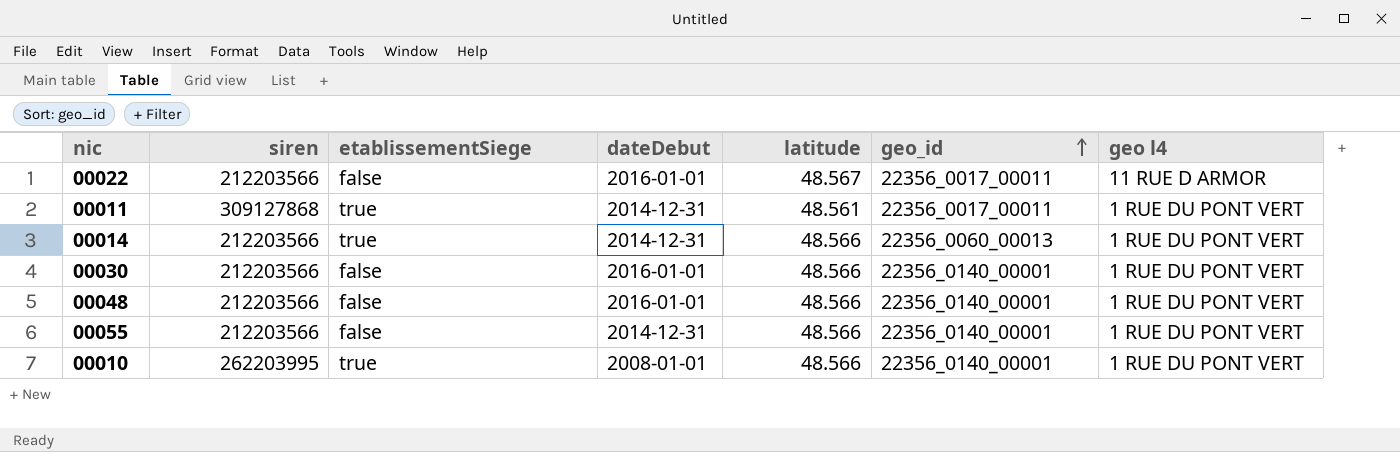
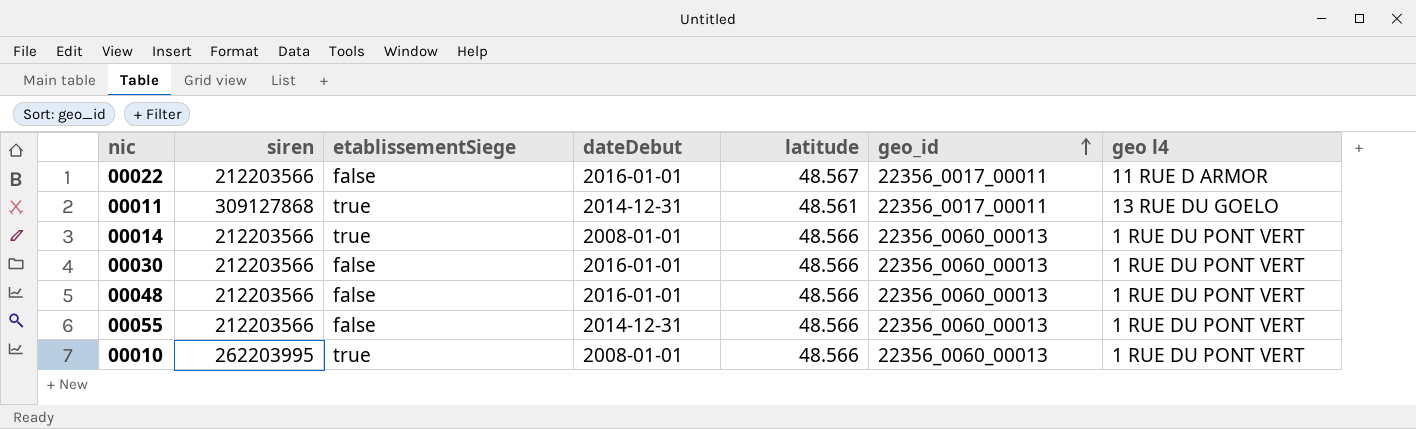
00011 | geo l4: 1 RUE DU PONT VERT -> 13 RUE DU GOELO
00014 | dateDebut: 2014-12-31 -> 2008-01-01
00030 | geo_id: 22356_0140_00001 -> 22356_0060_00013
00048 | geo_id: 22356_0140_00001 -> 22356_0060_00013
00055 | geo_id: 22356_0140_00001 -> 22356_0060_00013
00010 | geo_id: 22356_0140_00001 -> 22356_0060_00013

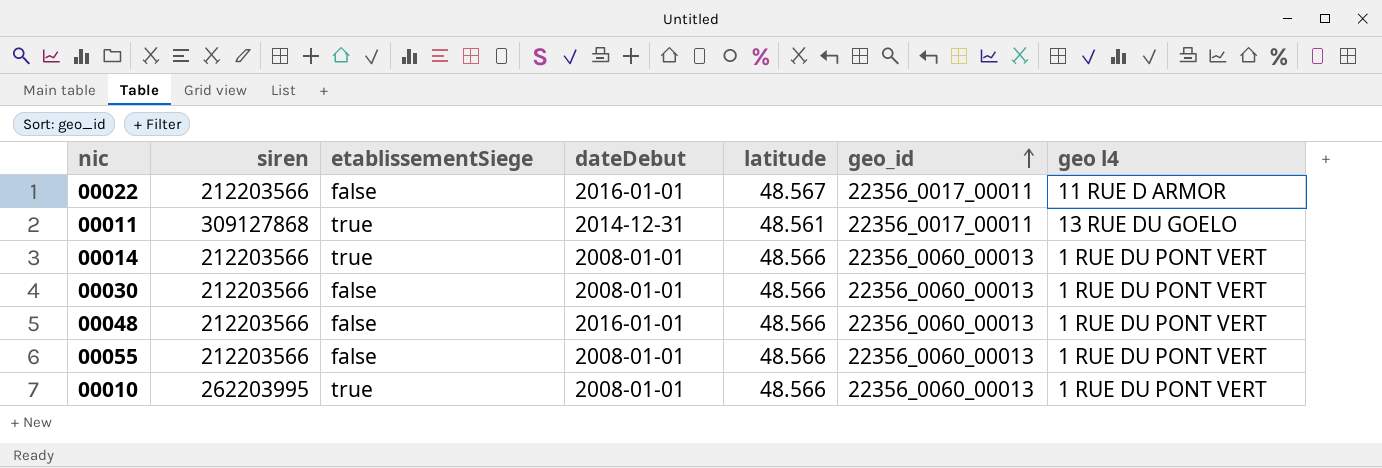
00030 | dateDebut: 2016-01-01 -> 2008-01-01
00055 | dateDebut: 2014-12-31 -> 2008-01-01

